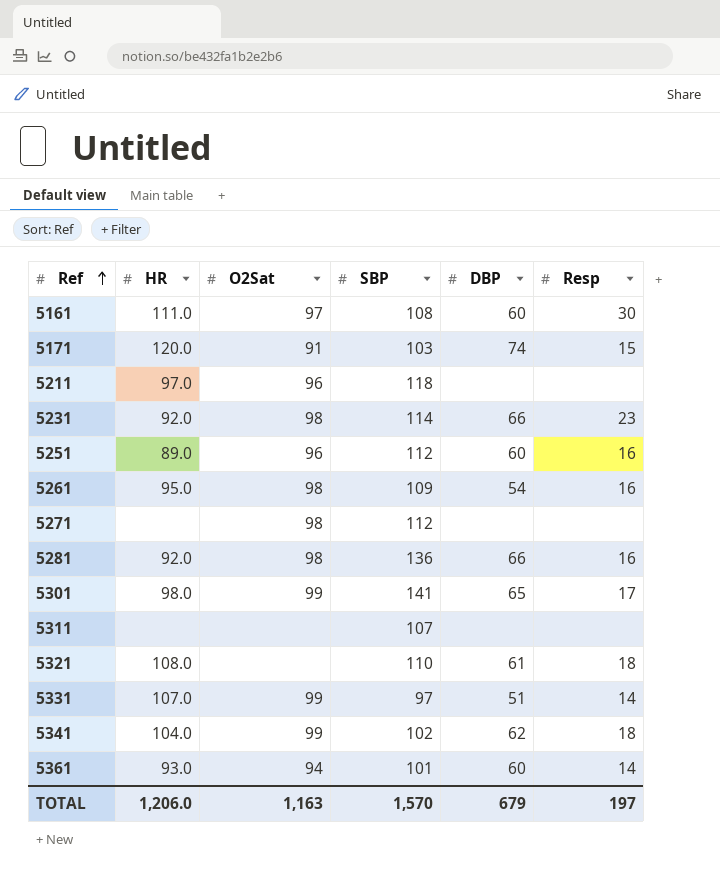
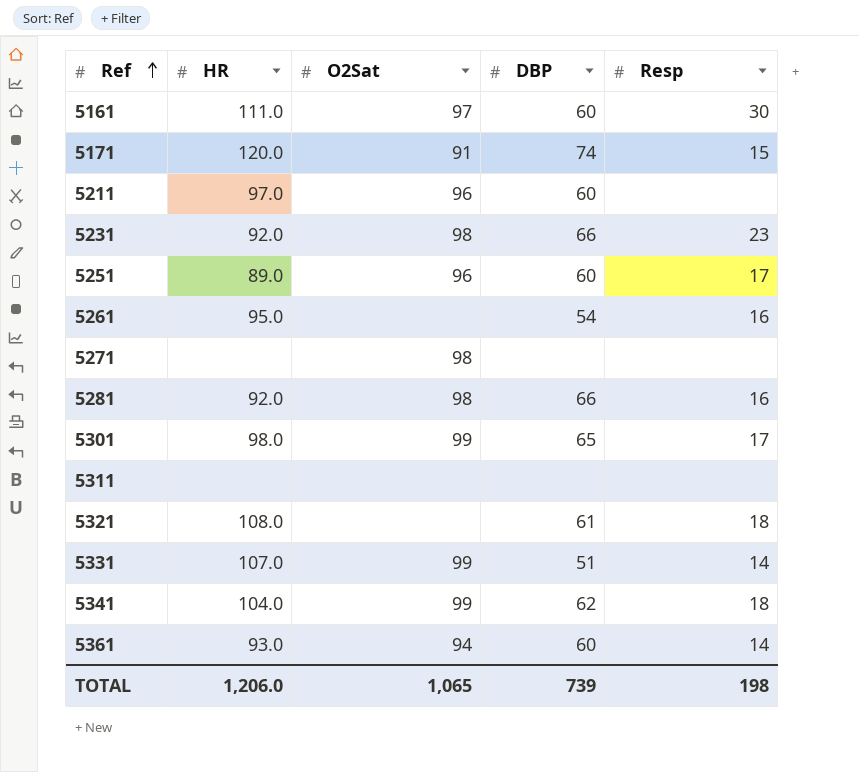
column SBP | position: 4 -> none
5211 | DBP: none -> 60
5251 | Resp: 16 -> 17
5261 | O2Sat: 98 -> none
TOTAL | O2Sat: 1,163 -> 1,065
TOTAL | DBP: 679 -> 739
TOTAL | Resp: 197 -> 198

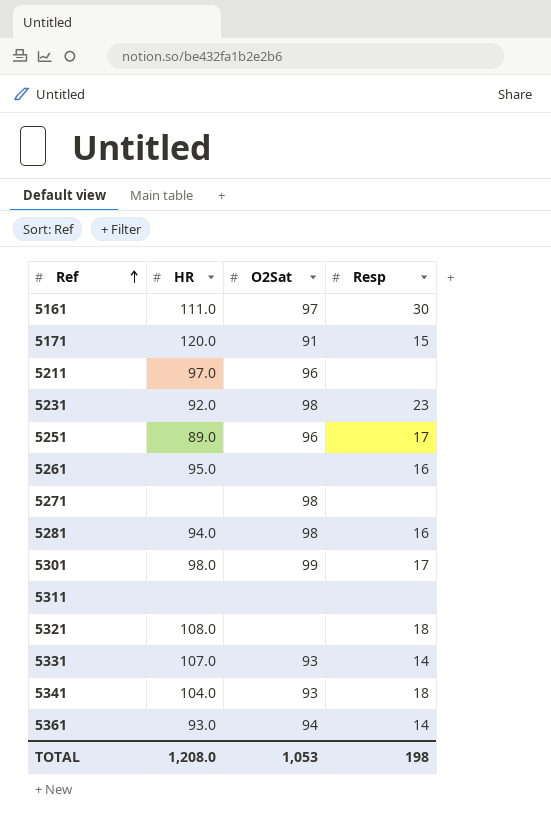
column DBP | position: 4 -> none
5281 | HR: 92.0 -> 94.0
5331 | O2Sat: 99 -> 93
5341 | O2Sat: 99 -> 93
TOTAL | HR: 1,206.0 -> 1,208.0
TOTAL | O2Sat: 1,065 -> 1,053

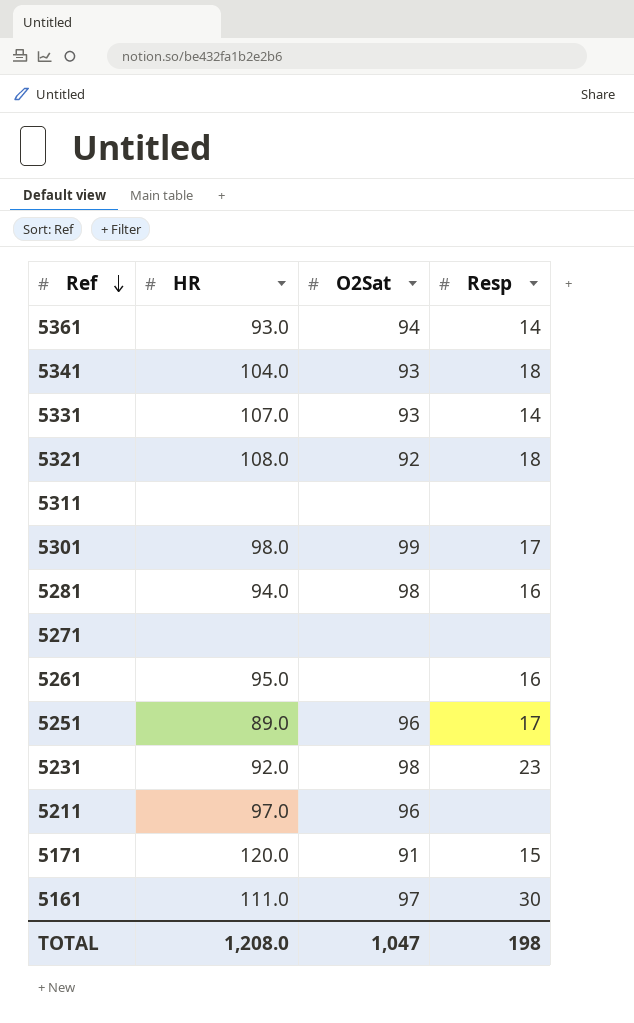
row order: Ref ascending -> Ref descending
5321 | O2Sat: none -> 92
5271 | O2Sat: 98 -> none
TOTAL | O2Sat: 1,053 -> 1,047

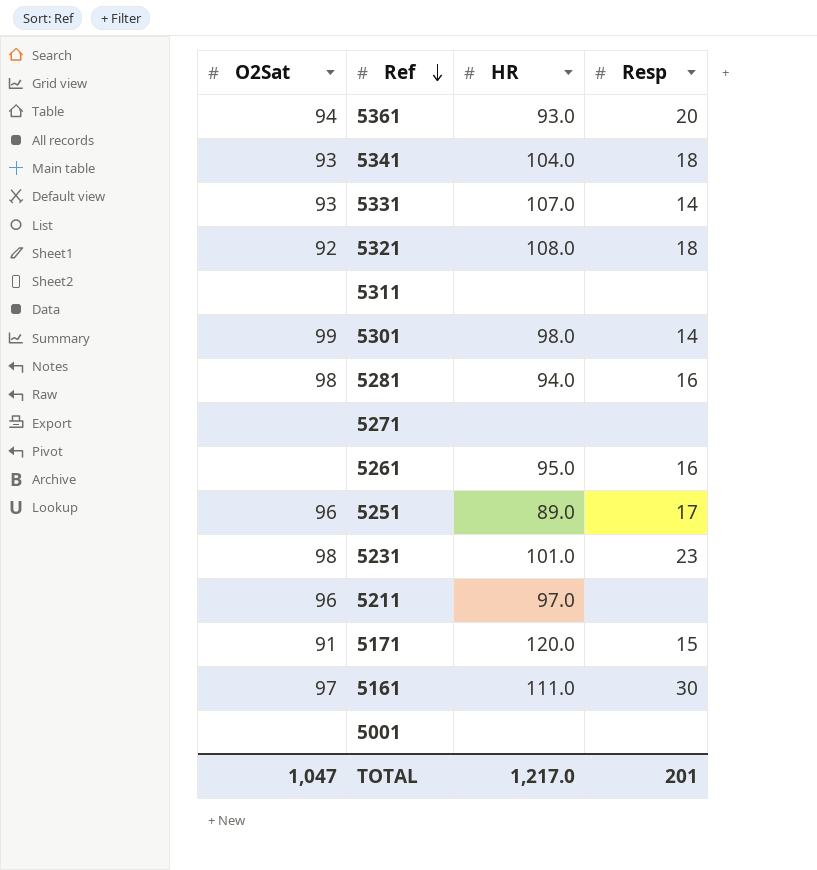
column O2Sat | position: 3 -> 1
5361 | Resp: 14 -> 20
5301 | Resp: 17 -> 14
5231 | HR: 92.0 -> 101.0
row 5001: none -> none | none | none
TOTAL | HR: 1,208.0 -> 1,217.0
TOTAL | Resp: 198 -> 201

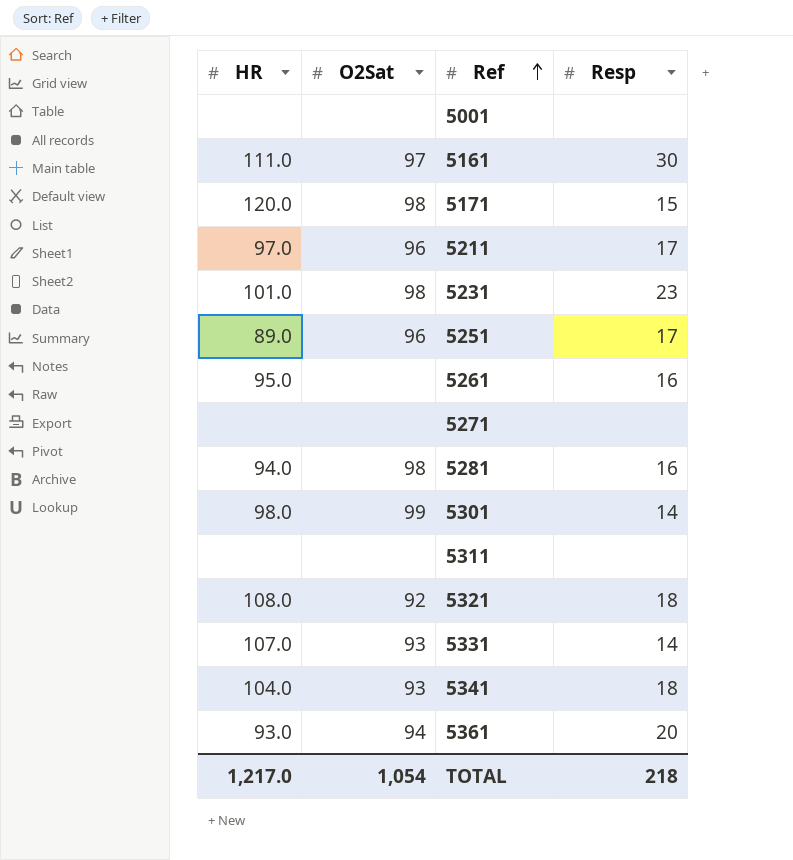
row order: Ref descending -> Ref ascending
column HR | position: 3 -> 1
5171 | O2Sat: 91 -> 98
5211 | Resp: none -> 17
TOTAL | O2Sat: 1,047 -> 1,054
TOTAL | Resp: 201 -> 218

